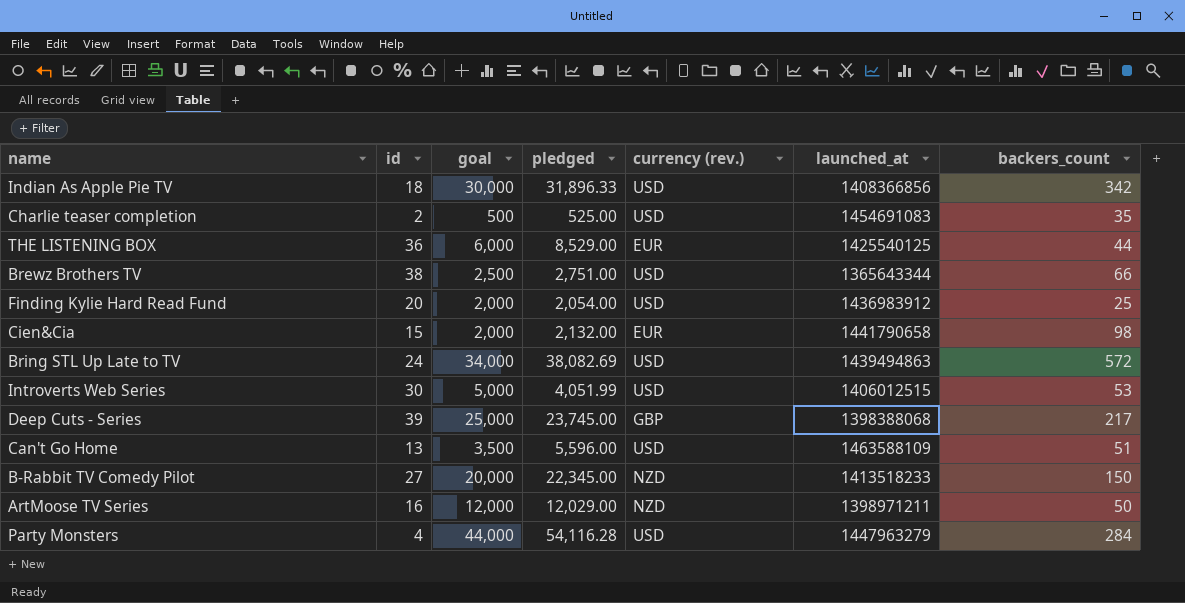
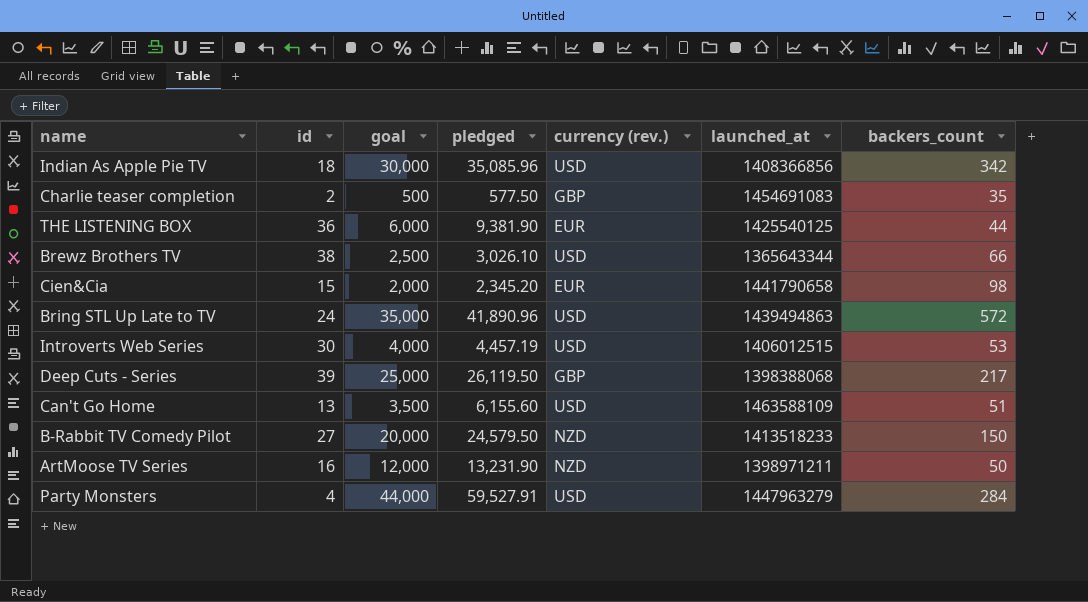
row Finding Kylie Hard Read Fund: 20 | 2,000 | 2,054.00 | USD | 1436983912 | 25 -> none
Indian As Apple Pie TV | pledged: 31,896.33 -> 35,085.96
Charlie teaser completion | pledged: 525.00 -> 577.50
Charlie teaser completion | currency (rev.): USD -> GBP
THE LISTENING BOX | pledged: 8,529.00 -> 9,381.90
Brewz Brothers TV | pledged: 2,751.00 -> 3,026.10
Cien&Cia | pledged: 2,132.00 -> 2,345.20
Bring STL Up Late to TV | goal: 34,000 -> 35,000
Bring STL Up Late to TV | pledged: 38,082.69 -> 41,890.96
Introverts Web Series | goal: 5,000 -> 4,000
Introverts Web Series | pledged: 4,051.99 -> 4,457.19
Deep Cuts - Series | pledged: 23,745.00 -> 26,119.50
Can't Go Home | pledged: 5,596.00 -> 6,155.60
B-Rabbit TV Comedy Pilot | pledged: 22,345.00 -> 24,579.50
ArtMoose TV Series | pledged: 12,029.00 -> 13,231.90
Party Monsters | pledged: 54,116.28 -> 59,527.91

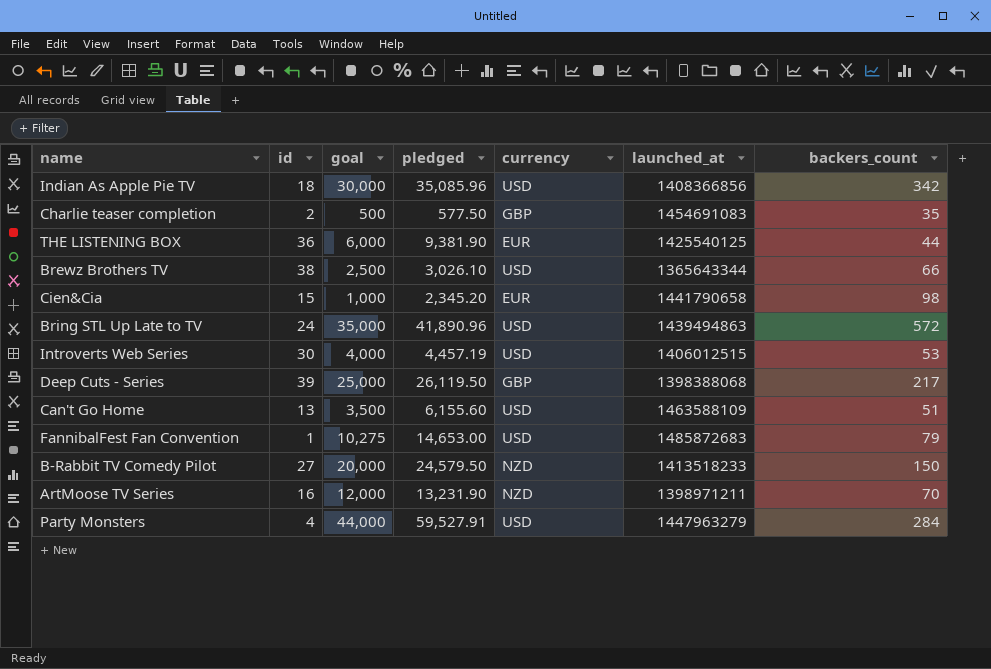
column name: currency (rev.) -> currency
Cien&Cia | goal: 2,000 -> 1,000
row FannibalFest Fan Convention: none -> 1 | 10,275 | 14,653.00 | USD | 1485872683 | 79
ArtMoose TV Series | backers_count: 50 -> 70

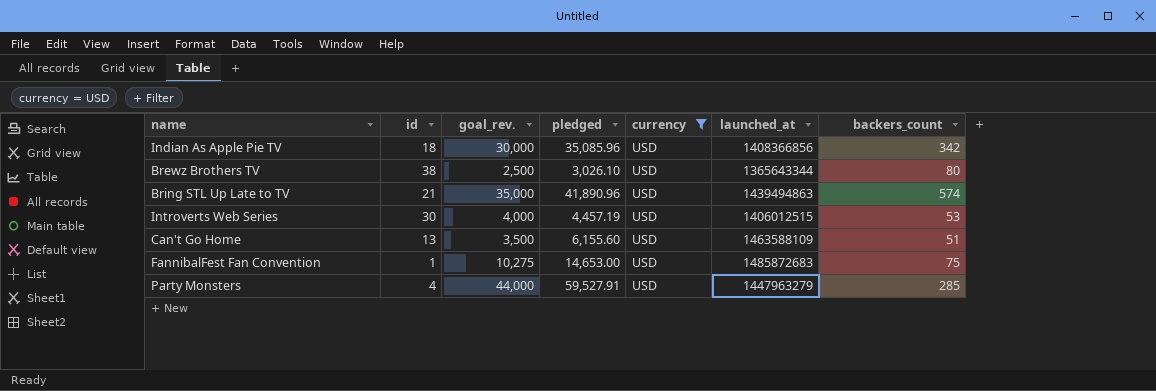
filter: none -> currency = USD
column name: goal -> goal_rev.
Brewz Brothers TV | backers_count: 66 -> 80
Bring STL Up Late to TV | id: 24 -> 21
Bring STL Up Late to TV | backers_count: 572 -> 574
FannibalFest Fan Convention | backers_count: 79 -> 75
Party Monsters | backers_count: 284 -> 285

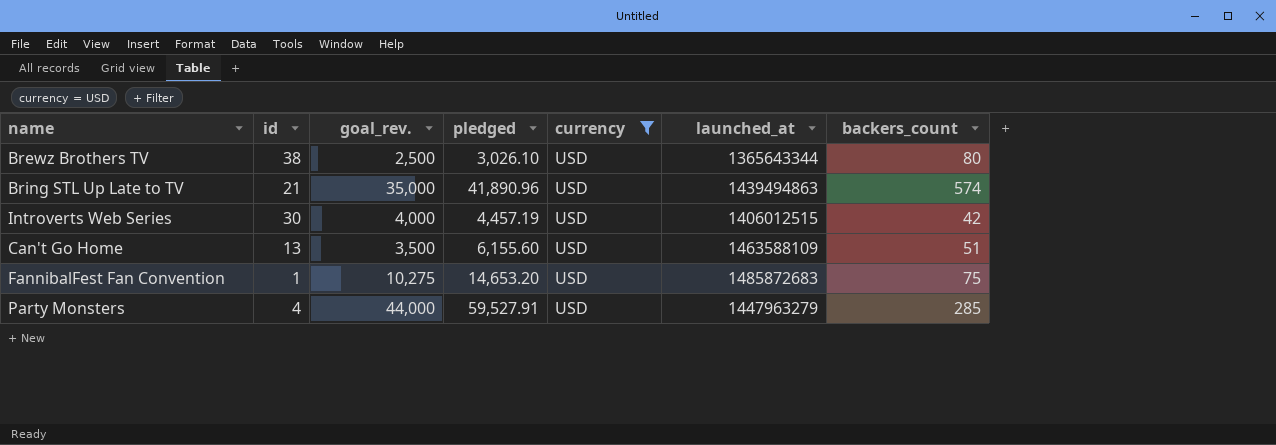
row Indian As Apple Pie TV: 18 | 30,000 | 35,085.96 | USD | 1408366856 | 342 -> none
Introverts Web Series | backers_count: 53 -> 42
FannibalFest Fan Convention | pledged: 14,653.00 -> 14,653.20

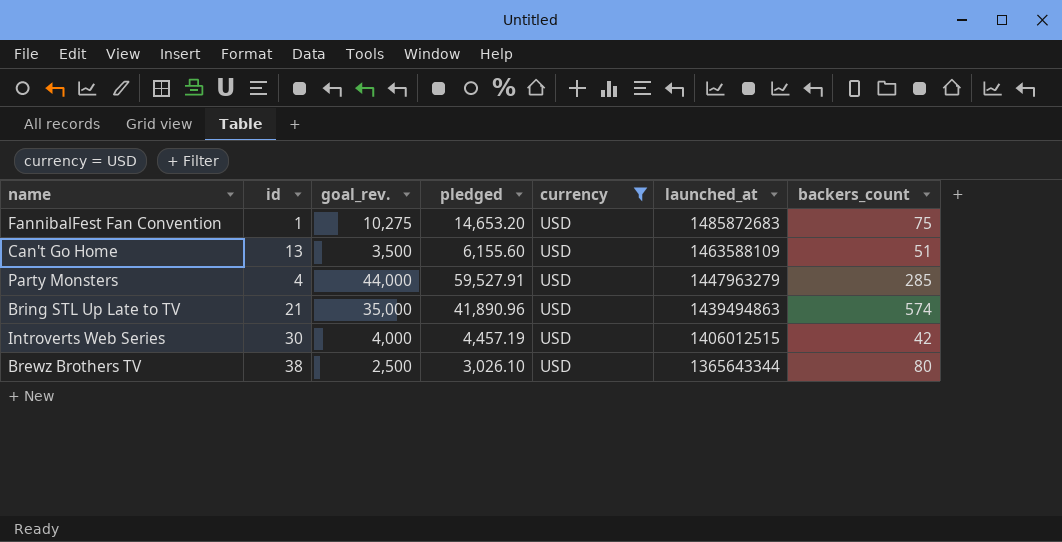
row order: none -> launched_at descending

